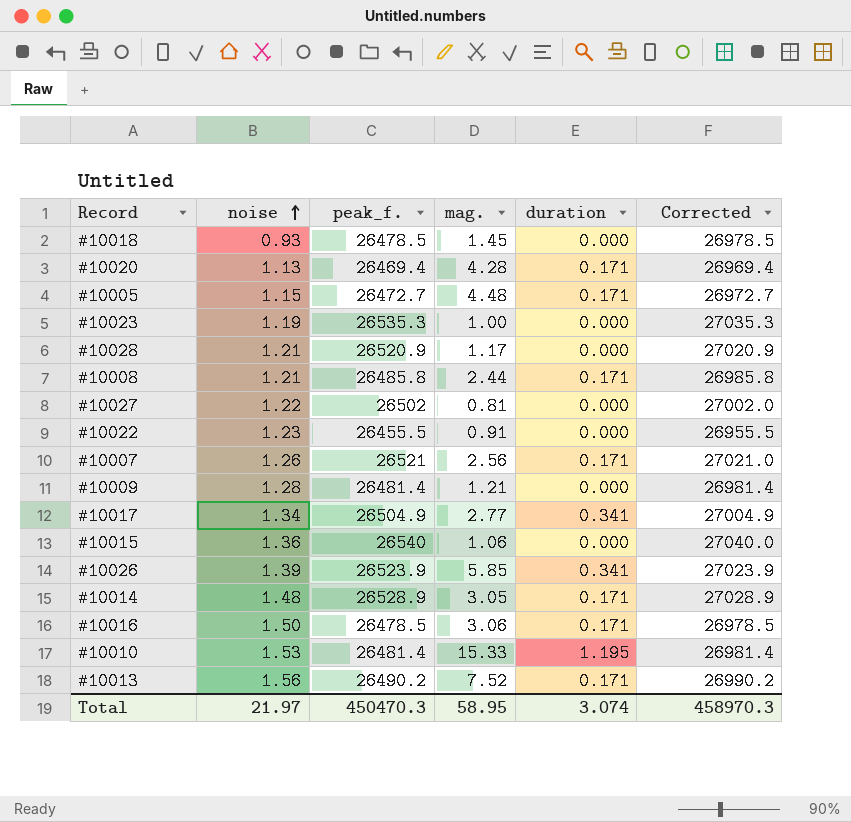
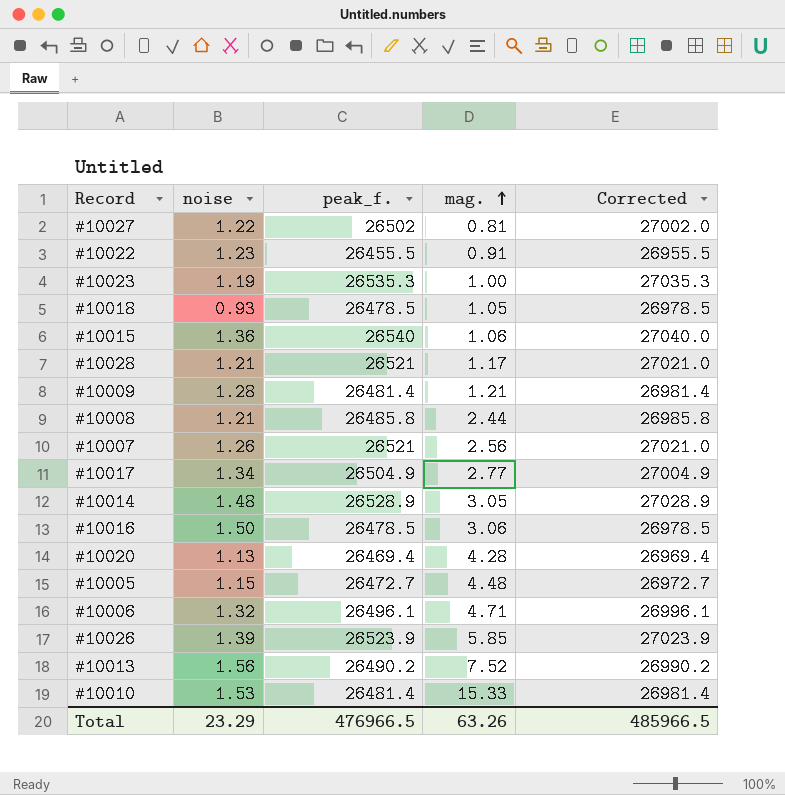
row order: noise ascending -> mag. ascending
column duration | position: 5 -> none
#10018 | mag.: 1.45 -> 1.05
#10028 | peak_f.: 26520.9 -> 26521
#10028 | Corrected: 27020.9 -> 27021.0
row #10006: none -> 1.32 | 26496.1 | 4.71 | 26996.1
Total | noise: 21.97 -> 23.29
Total | peak_f.: 450470.3 -> 476966.5
Total | mag.: 58.95 -> 63.26
Total | Corrected: 458970.3 -> 485966.5

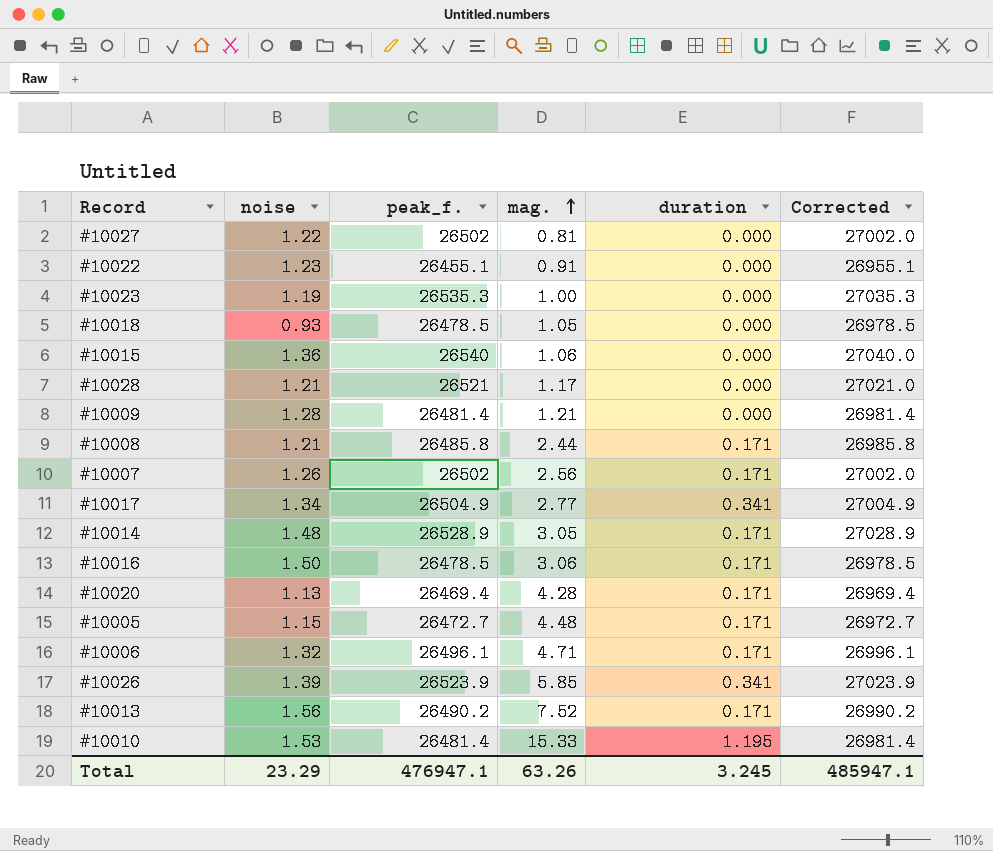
column duration | position: none -> 5
#10022 | peak_f.: 26455.5 -> 26455.1
#10022 | Corrected: 26955.5 -> 26955.1
#10007 | peak_f.: 26521 -> 26502
#10007 | Corrected: 27021.0 -> 27002.0
Total | peak_f.: 476966.5 -> 476947.1
Total | Corrected: 485966.5 -> 485947.1

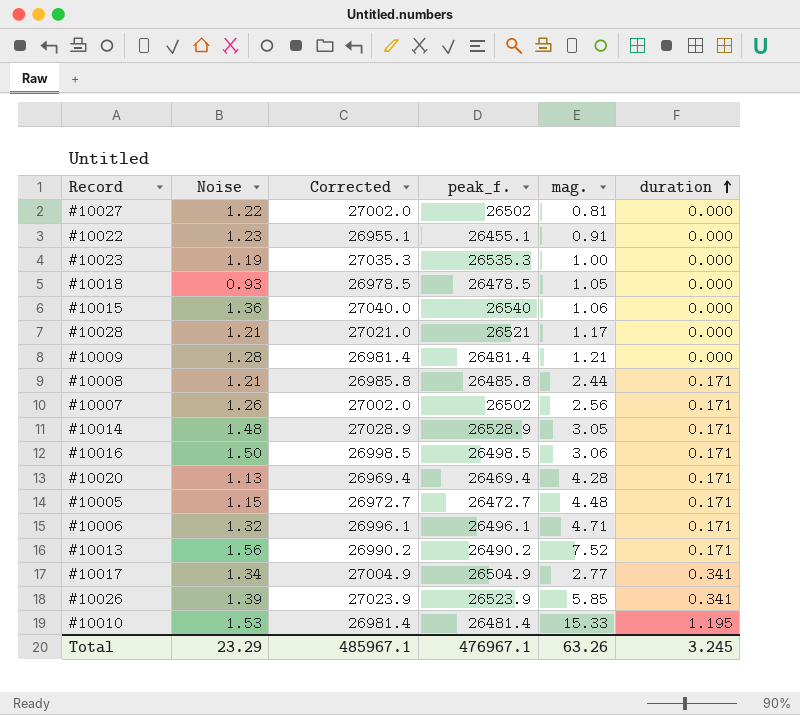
row order: mag. ascending -> duration ascending
column name: noise -> Noise
column Corrected | position: 6 -> 3
#10016 | Corrected: 26978.5 -> 26998.5
#10016 | peak_f.: 26478.5 -> 26498.5
Total | Corrected: 485947.1 -> 485967.1
Total | peak_f.: 476947.1 -> 476967.1

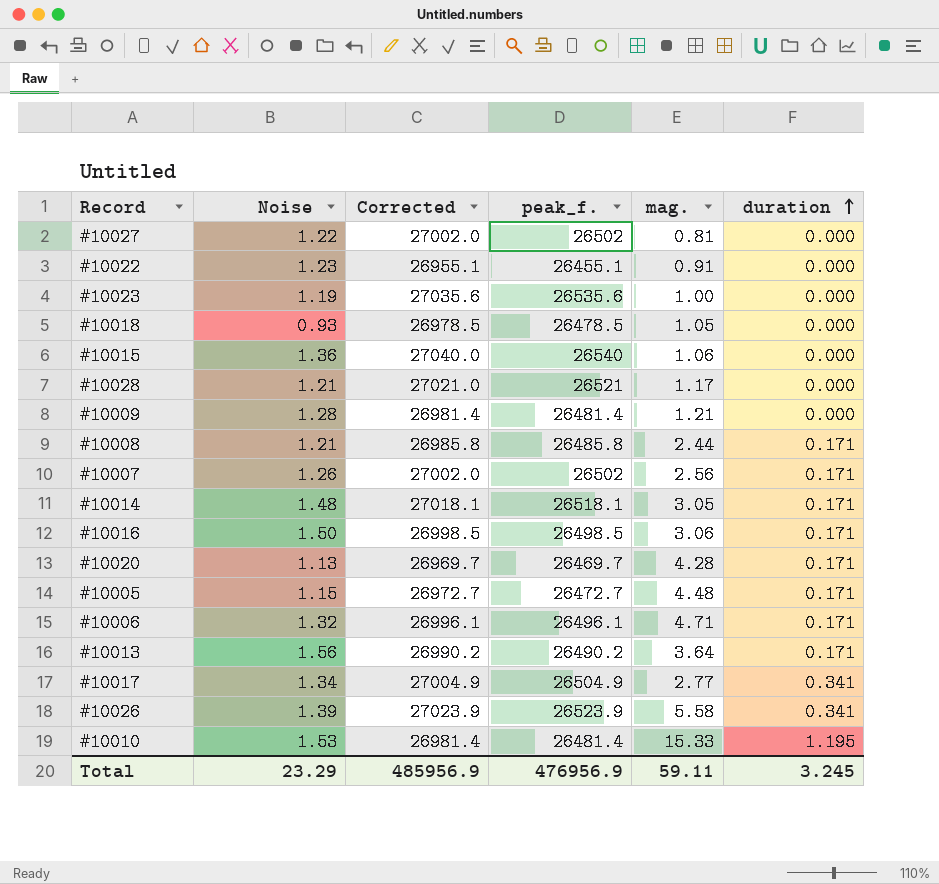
#10023 | Corrected: 27035.3 -> 27035.6
#10023 | peak_f.: 26535.3 -> 26535.6
#10014 | Corrected: 27028.9 -> 27018.1
#10014 | peak_f.: 26528.9 -> 26518.1
#10020 | Corrected: 26969.4 -> 26969.7
#10020 | peak_f.: 26469.4 -> 26469.7
#10013 | mag.: 7.52 -> 3.64
#10026 | mag.: 5.85 -> 5.58
Total | Corrected: 485967.1 -> 485956.9
Total | peak_f.: 476967.1 -> 476956.9
Total | mag.: 63.26 -> 59.11

